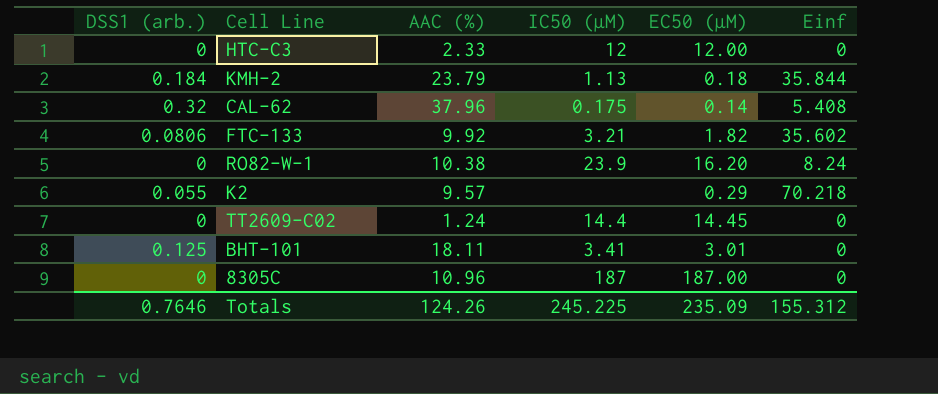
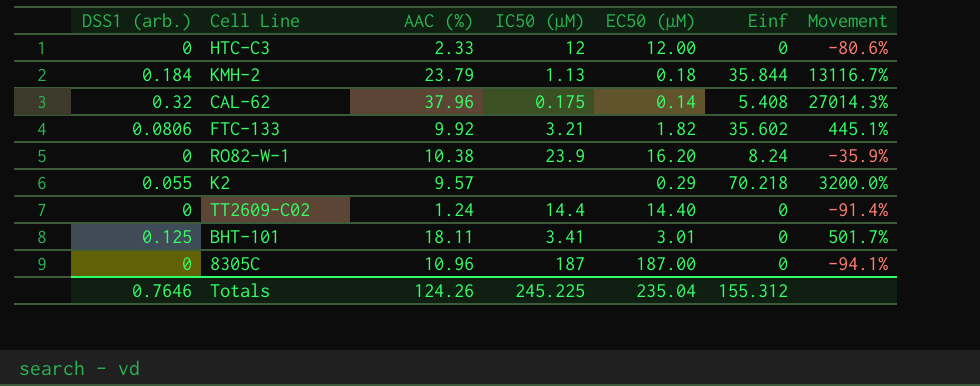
column Movement | formula: none -> ([AAC (%)] - [EC50 (µM)]) / [EC50 (µM)]
TT2609-C02 | EC50 (µM): 14.45 -> 14.40
Totals | EC50 (µM): 235.09 -> 235.04

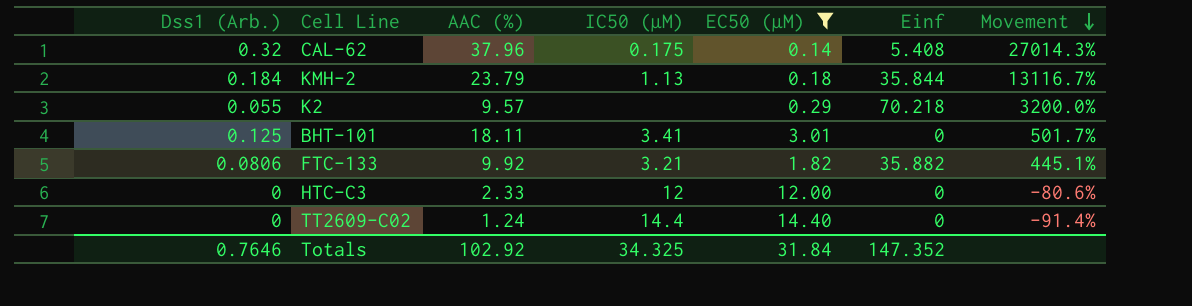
filter: none -> EC50 (µM) <= 14.40
row order: none -> Movement descending
column name: DSS1 (arb.) -> Dss1 (Arb.)
FTC-133 | Einf: 35.602 -> 35.882
Totals | AAC (%): 124.26 -> 102.92
Totals | IC50 (µM): 245.225 -> 34.325
Totals | EC50 (µM): 235.04 -> 31.84
Totals | Einf: 155.312 -> 147.352

